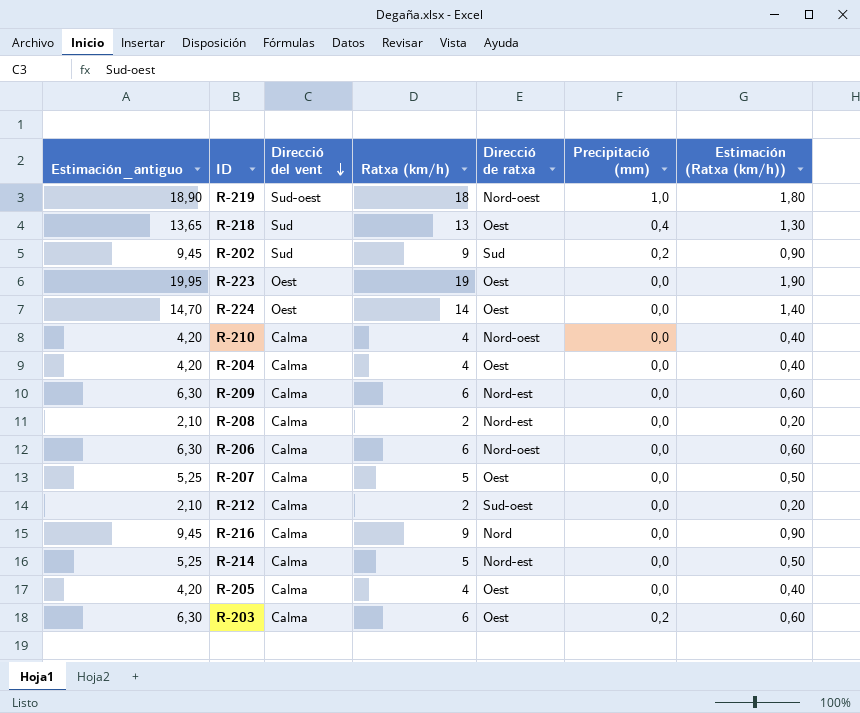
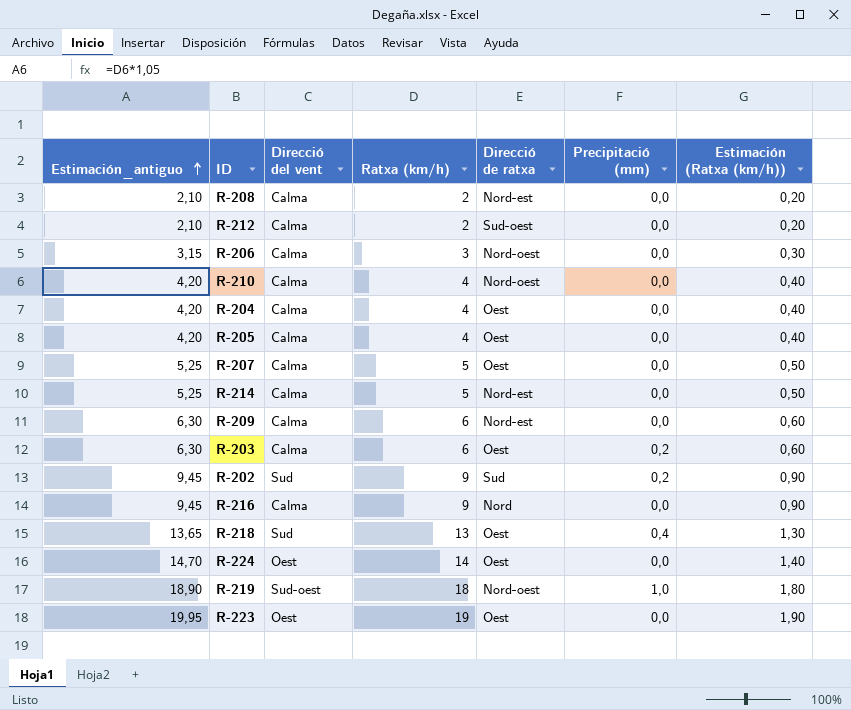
row order: Direcció del vent descending -> Estimación_antiguo ascending
R-206 | Estimación_antiguo: 6,30 -> 3,15
R-206 | Ratxa (km/h): 6 -> 3
R-206 | Estimación (Ratxa (km/h)): 0,60 -> 0,30

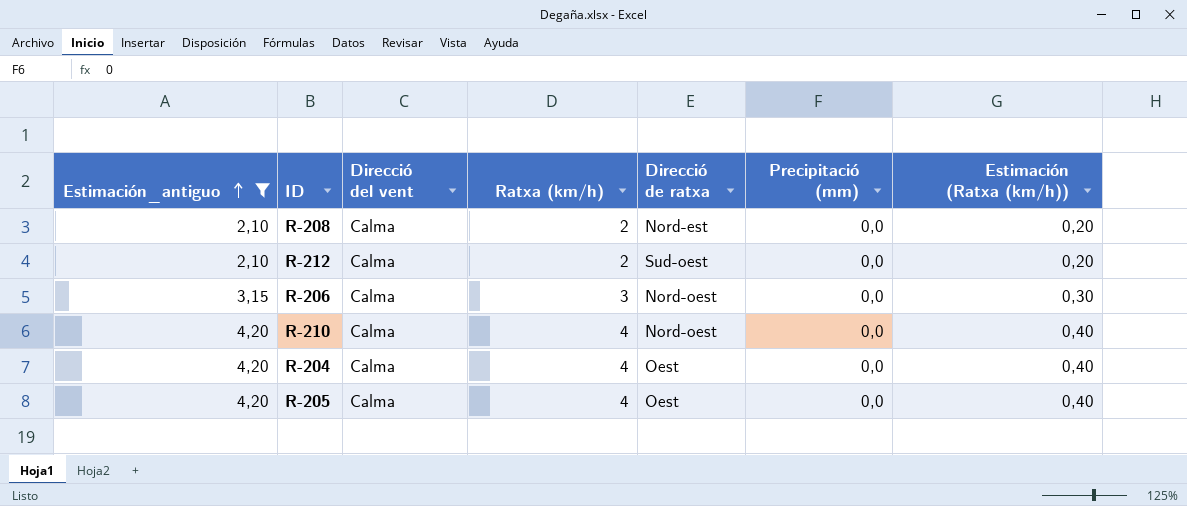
filter: none -> Estimación_antiguo <= 4,20

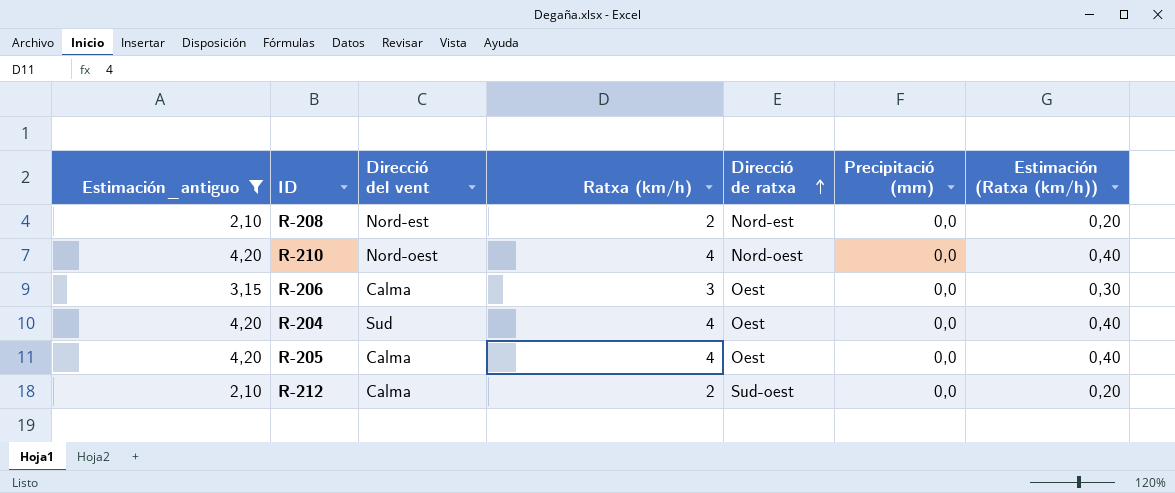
row order: Estimación_antiguo ascending -> Direcció de ratxa ascending
R-208 | Direcció del vent: Calma -> Nord-est
R-210 | Direcció del vent: Calma -> Nord-oest
R-206 | Direcció de ratxa: Nord-oest -> Oest
R-204 | Direcció del vent: Calma -> Sud

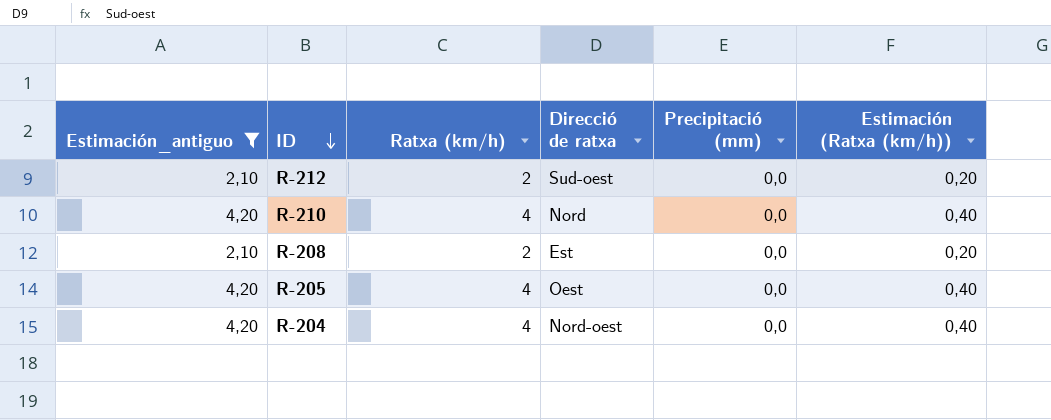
row order: Direcció de ratxa ascending -> ID descending
column Direcció del vent | position: 3 -> none
row R-206: 3,15 | Calma | 3 | Oest | 0,0 | 0,30 -> none
R-210 | Direcció de ratxa: Nord-oest -> Nord
R-208 | Direcció de ratxa: Nord-est -> Est
R-204 | Direcció de ratxa: Oest -> Nord-oest

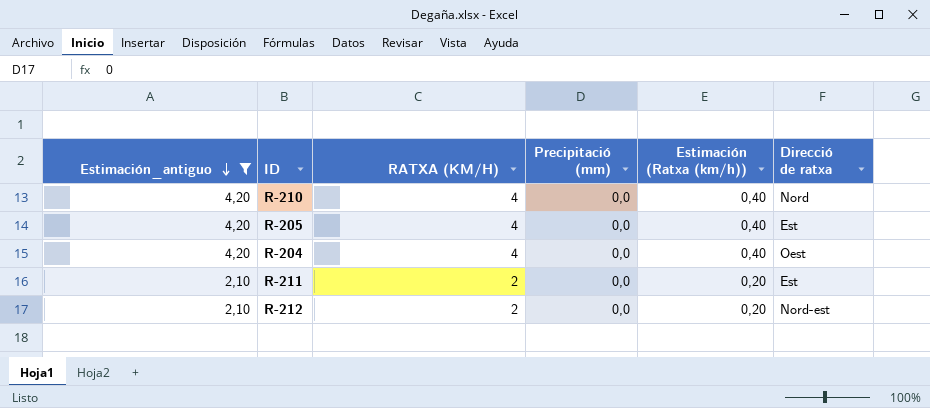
row order: ID descending -> Estimación_antiguo descending
column name: Ratxa (km/h) -> RATXA (KM/H)
column Direcció de ratxa | position: 4 -> 6
row R-208: 2,10 | 2 | Est | 0,0 | 0,20 -> none
R-205 | Direcció de ratxa: Oest -> Est
R-204 | Direcció de ratxa: Nord-oest -> Oest
row R-211: none -> 2,10 | 2 | 0,0 | 0,20 | Est
R-212 | Direcció de ratxa: Sud-oest -> Nord-est

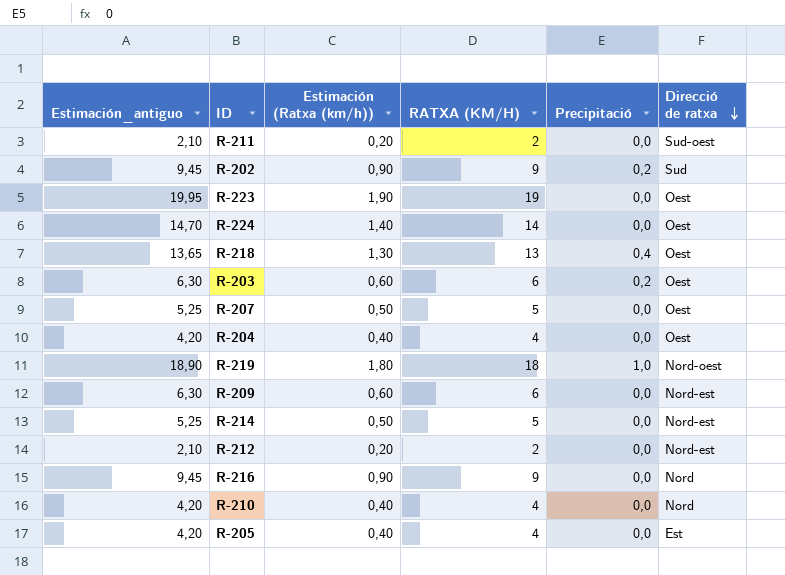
filter: Estimación_antiguo <= 4,20 -> none
row order: Estimación_antiguo descending -> Direcció de ratxa descending
column Estimación (Ratxa (km/h)) | position: 5 -> 3
column name: Precipitació (mm) -> Precipitació
R-211 | Direcció de ratxa: Est -> Sud-oest

